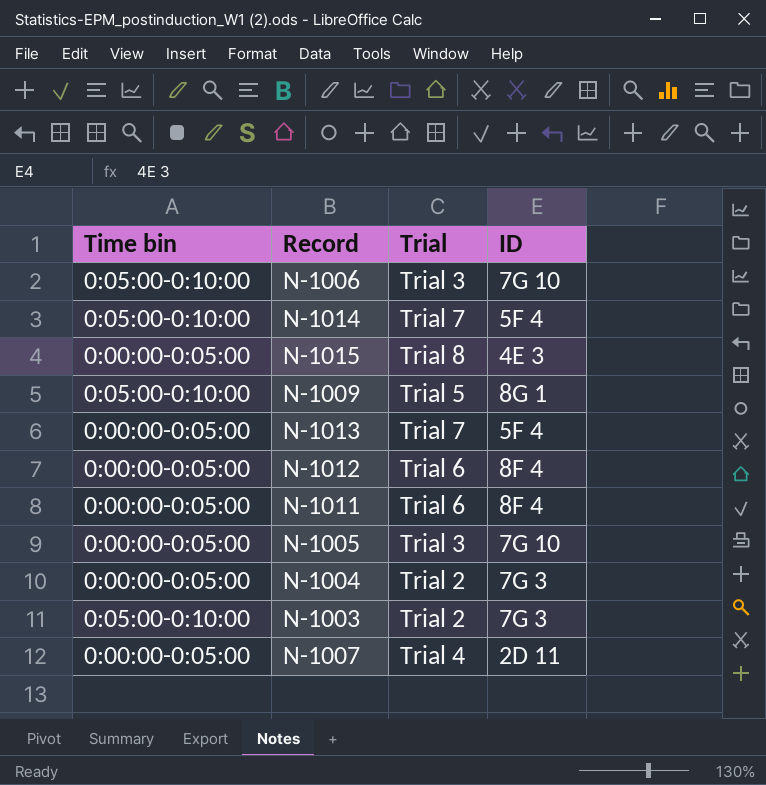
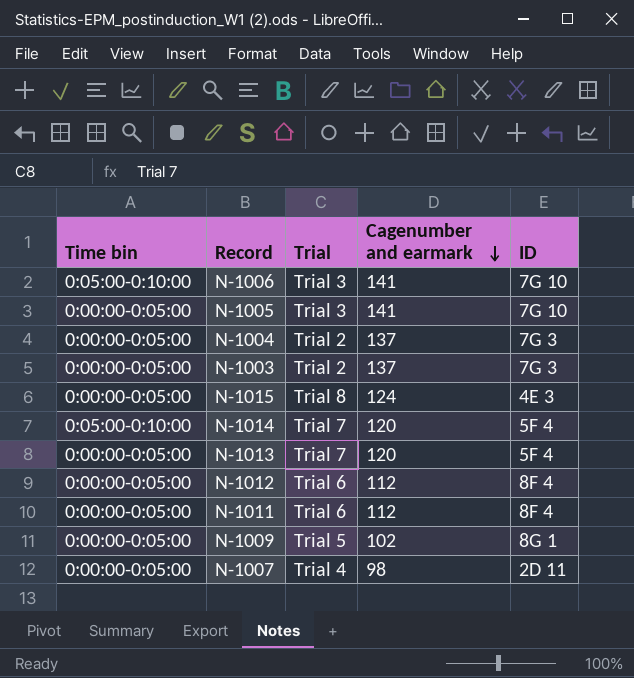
row order: none -> Cagenumber and earmark descending
column Cagenumber and earmark | position: none -> 4
N-1003 | Time bin: 0:05:00-0:10:00 -> 0:00:00-0:05:00
N-1009 | Time bin: 0:05:00-0:10:00 -> 0:00:00-0:05:00

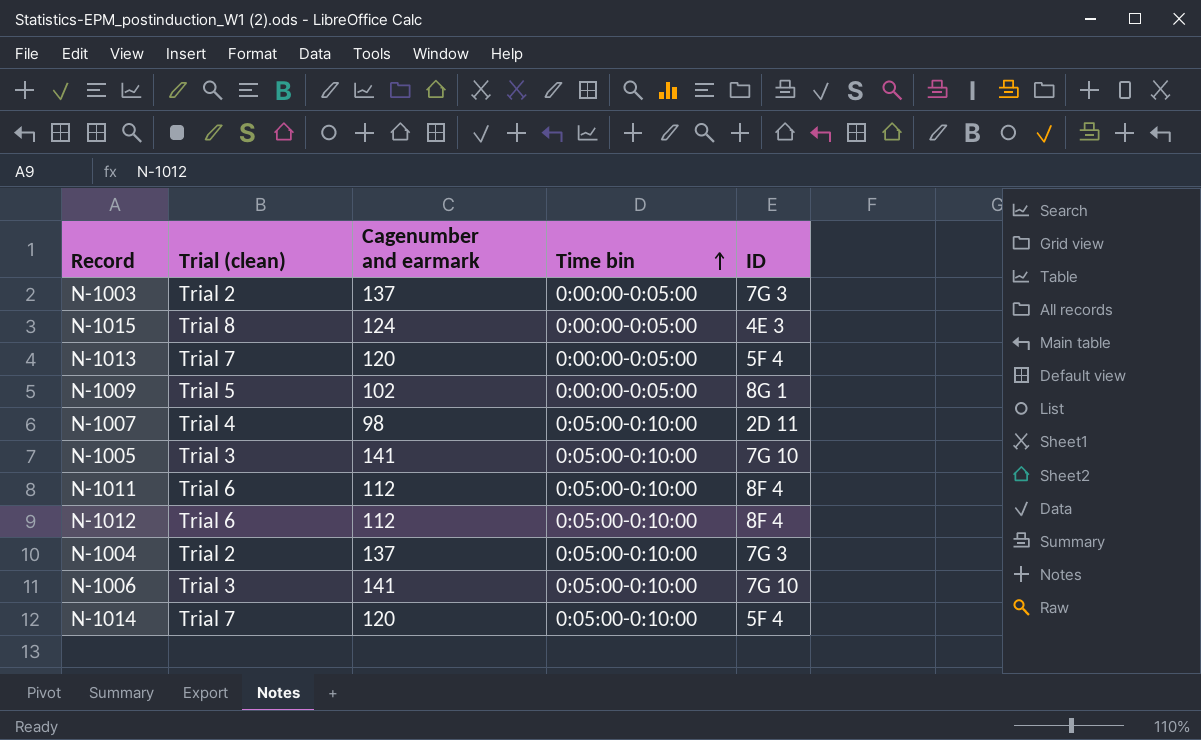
row order: Cagenumber and earmark descending -> Time bin ascending
column name: Trial -> Trial (clean)
column Time bin | position: 1 -> 4
N-1007 | Time bin: 0:00:00-0:05:00 -> 0:05:00-0:10:00
N-1005 | Time bin: 0:00:00-0:05:00 -> 0:05:00-0:10:00
N-1011 | Time bin: 0:00:00-0:05:00 -> 0:05:00-0:10:00
N-1012 | Time bin: 0:00:00-0:05:00 -> 0:05:00-0:10:00
N-1004 | Time bin: 0:00:00-0:05:00 -> 0:05:00-0:10:00

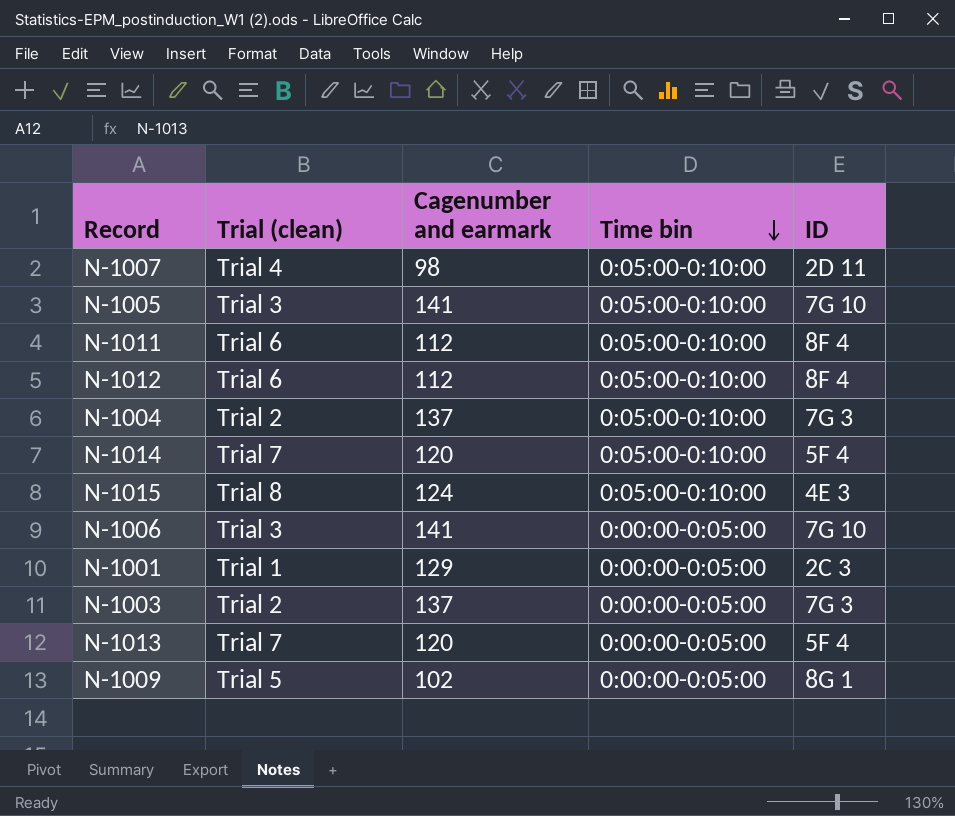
row order: Time bin ascending -> Time bin descending
N-1015 | Time bin: 0:00:00-0:05:00 -> 0:05:00-0:10:00
N-1006 | Time bin: 0:05:00-0:10:00 -> 0:00:00-0:05:00
row N-1001: none -> Trial 1 | 129 | 0:00:00-0:05:00 | 2C 3

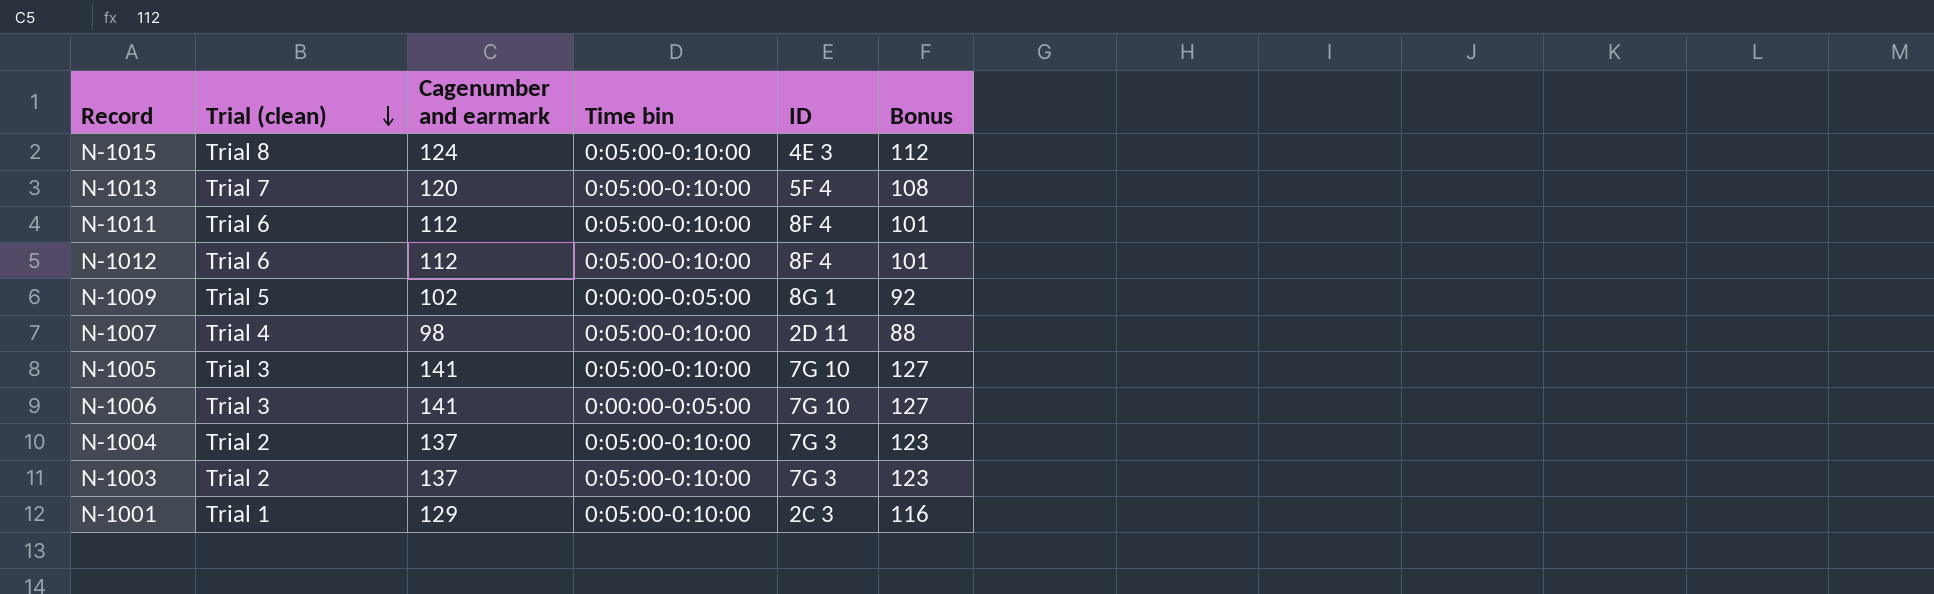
row order: Time bin descending -> Trial (clean) descending
column Bonus | formula: none -> [Cagenumber and earmark] * 0.9
row N-1014: Trial 7 | 120 | 0:05:00-0:10:00 | 5F 4 -> none
N-1013 | Time bin: 0:00:00-0:05:00 -> 0:05:00-0:10:00
N-1003 | Time bin: 0:00:00-0:05:00 -> 0:05:00-0:10:00
N-1001 | Time bin: 0:00:00-0:05:00 -> 0:05:00-0:10:00

